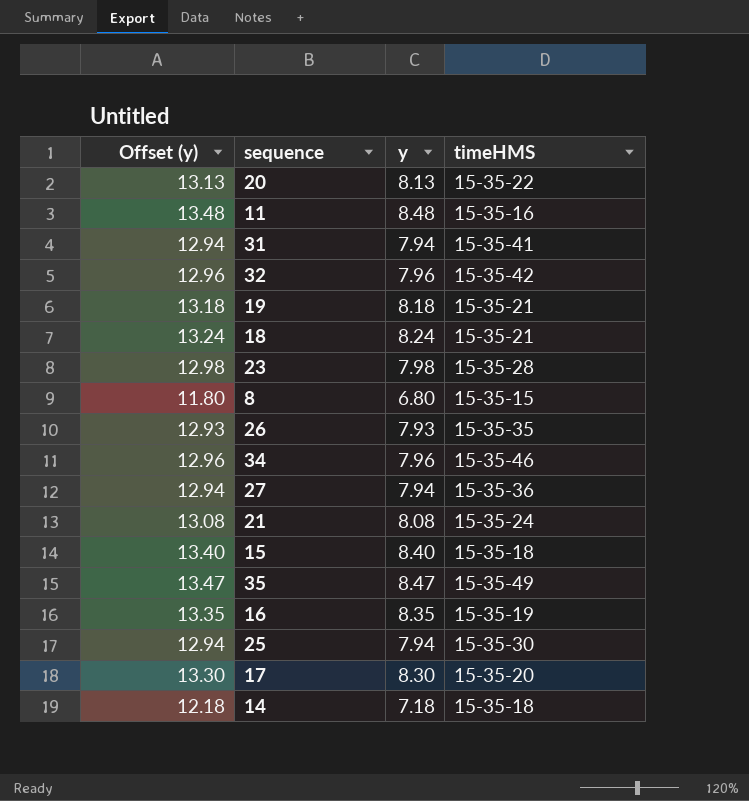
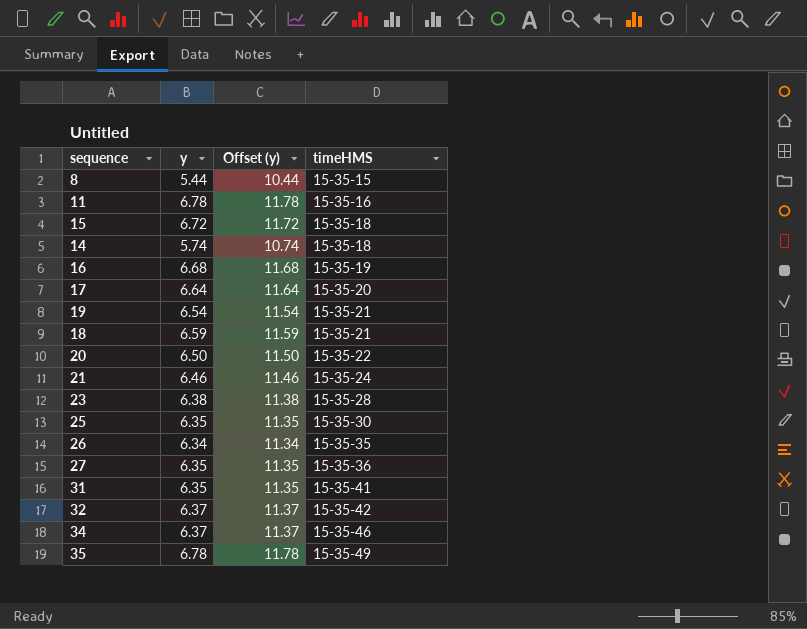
row order: none -> timeHMS ascending
column Offset (y) | position: 1 -> 3
8 | y: 6.80 -> 5.44
8 | Offset (y): 11.80 -> 10.44
11 | y: 8.48 -> 6.78
11 | Offset (y): 13.48 -> 11.78
15 | y: 8.40 -> 6.72
15 | Offset (y): 13.40 -> 11.72
14 | y: 7.18 -> 5.74
14 | Offset (y): 12.18 -> 10.74
16 | y: 8.35 -> 6.68
16 | Offset (y): 13.35 -> 11.68
17 | y: 8.30 -> 6.64
17 | Offset (y): 13.30 -> 11.64
19 | y: 8.18 -> 6.54
19 | Offset (y): 13.18 -> 11.54
18 | y: 8.24 -> 6.59
18 | Offset (y): 13.24 -> 11.59
20 | y: 8.13 -> 6.50
20 | Offset (y): 13.13 -> 11.50
21 | y: 8.08 -> 6.46
21 | Offset (y): 13.08 -> 11.46
23 | y: 7.98 -> 6.38
23 | Offset (y): 12.98 -> 11.38
25 | y: 7.94 -> 6.35
25 | Offset (y): 12.94 -> 11.35
26 | y: 7.93 -> 6.34
26 | Offset (y): 12.93 -> 11.34
27 | y: 7.94 -> 6.35
27 | Offset (y): 12.94 -> 11.35
31 | y: 7.94 -> 6.35
31 | Offset (y): 12.94 -> 11.35
32 | y: 7.96 -> 6.37
32 | Offset (y): 12.96 -> 11.37
34 | y: 7.96 -> 6.37
34 | Offset (y): 12.96 -> 11.37
35 | y: 8.47 -> 6.78
35 | Offset (y): 13.47 -> 11.78

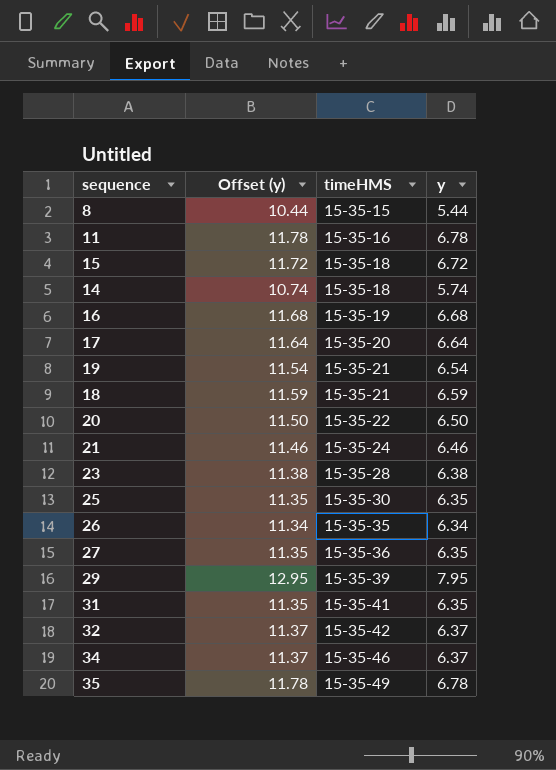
column y | position: 2 -> 4
row 29: none -> 12.95 | 15-35-39 | 7.95

